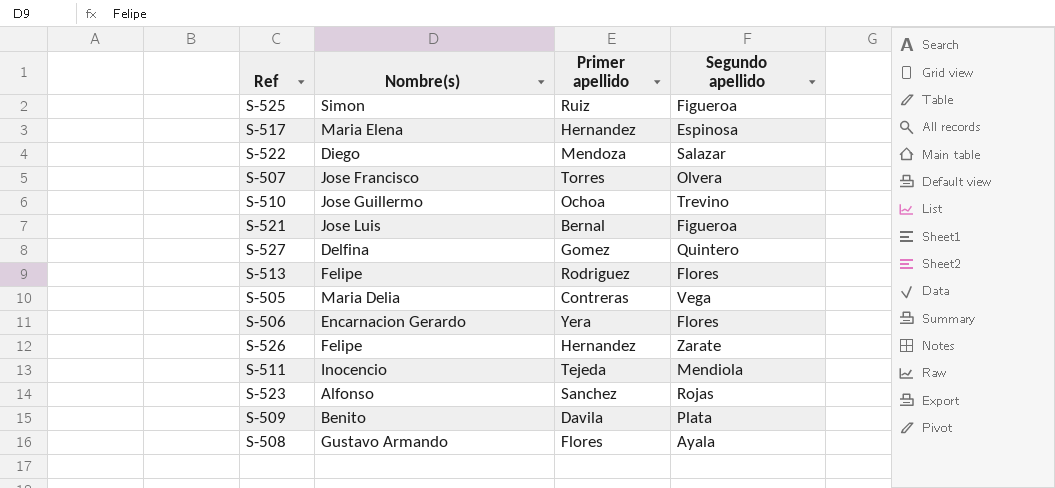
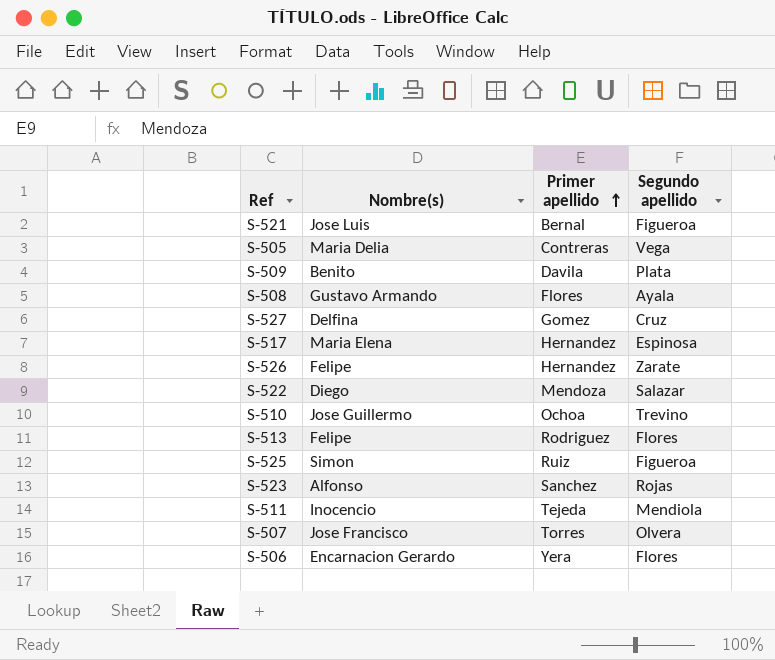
row order: none -> Primer apellido ascending
S-527 | Segundo apellido: Quintero -> Cruz

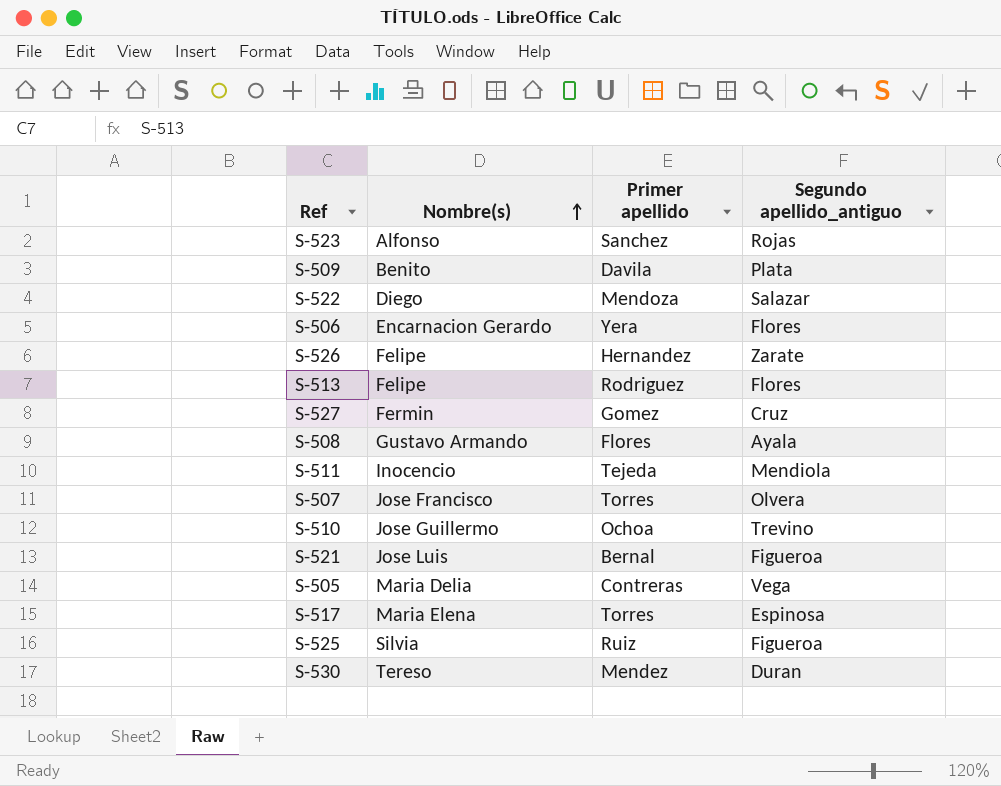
row order: Primer apellido ascending -> Nombre(s) ascending
column name: Segundo apellido -> Segundo apellido_antiguo
S-527 | Nombre(s): Delfina -> Fermin
S-517 | Primer apellido: Hernandez -> Torres
S-525 | Nombre(s): Simon -> Silvia
row S-530: none -> Tereso | Mendez | Duran

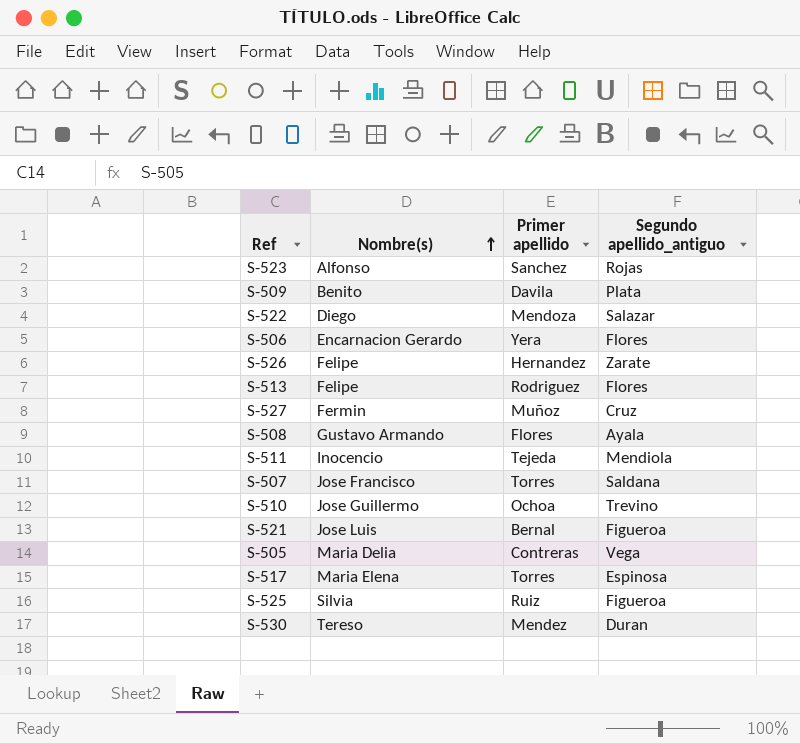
S-527 | Primer apellido: Gomez -> Muñoz
S-507 | Segundo apellido_antiguo: Olvera -> Saldana

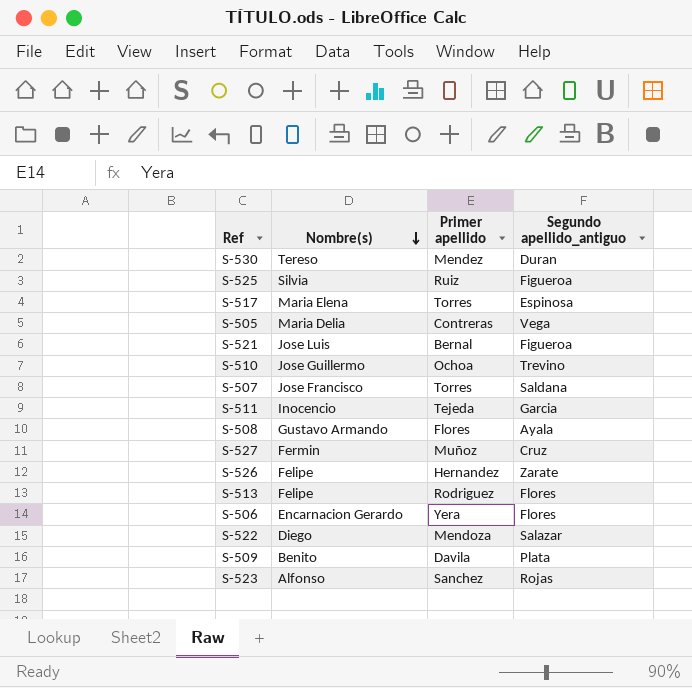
row order: Nombre(s) ascending -> Nombre(s) descending
S-511 | Segundo apellido_antiguo: Mendiola -> Garcia

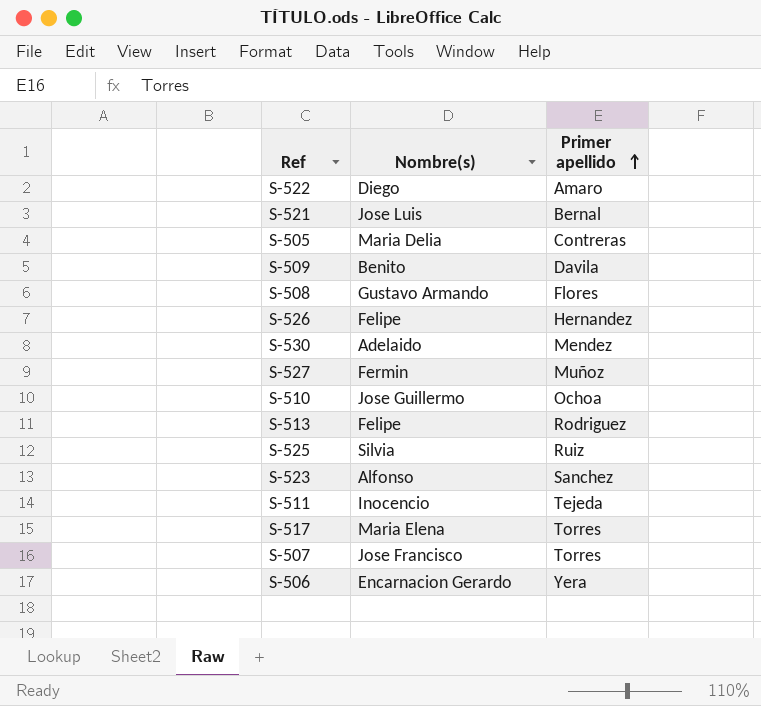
row order: Nombre(s) descending -> Primer apellido ascending
column Segundo apellido_antiguo | position: 4 -> none
S-522 | Primer apellido: Mendoza -> Amaro
S-530 | Nombre(s): Tereso -> Adelaido

